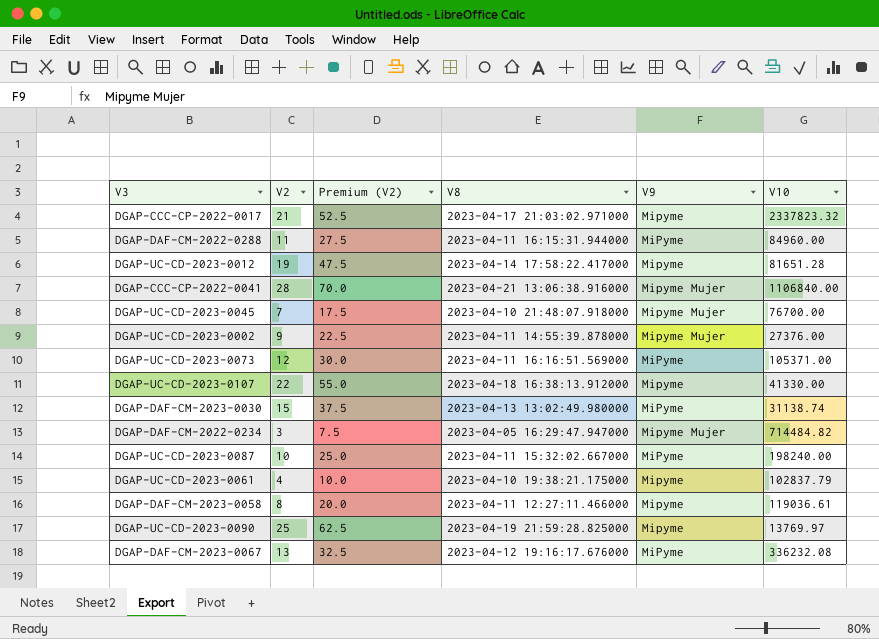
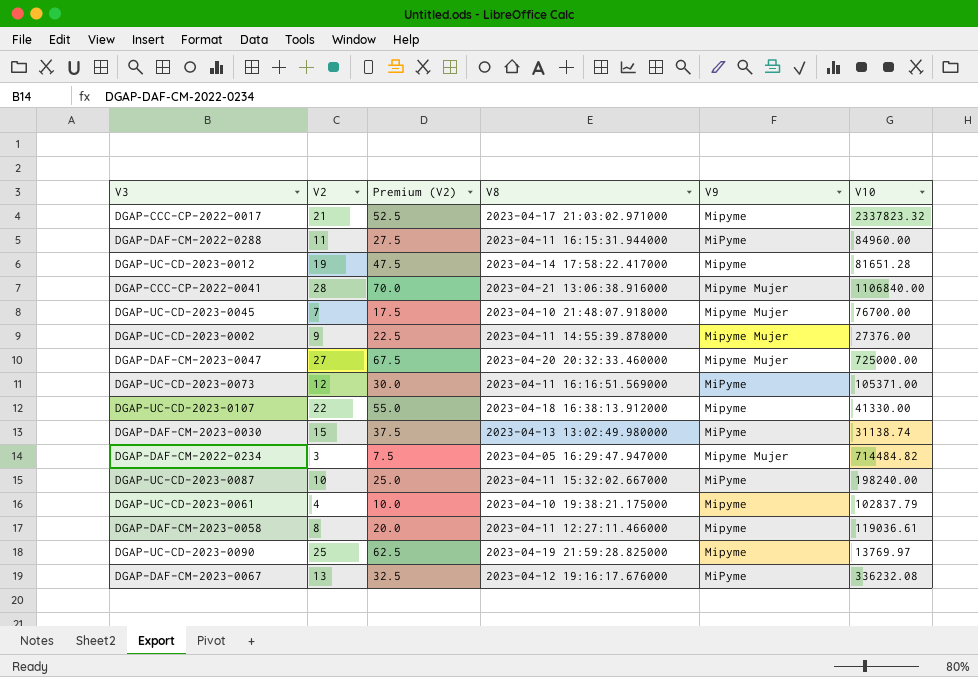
row DGAP-DAF-CM-2023-0047: none -> 27 | 67.5 | 2023-04-20 20:32:33.460000 | Mipyme Mujer | 725000.00

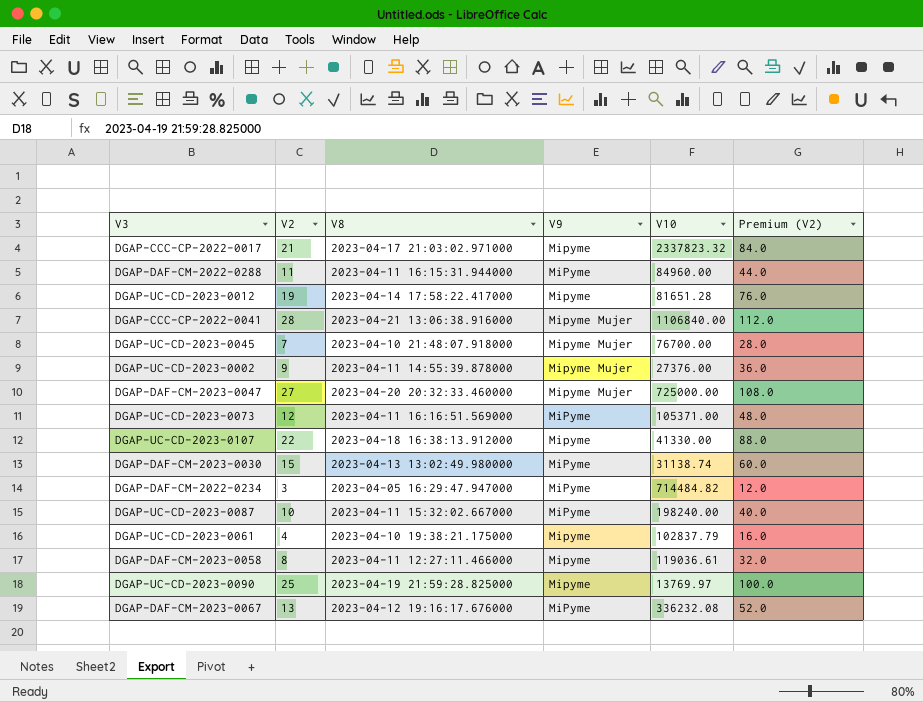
column Premium (V2) | formula: [V2] * 2.5 -> [V2] * 4
column Premium (V2) | position: 3 -> 6
DGAP-DAF-CM-2022-0234 | V9: Mipyme Mujer -> MiPyme

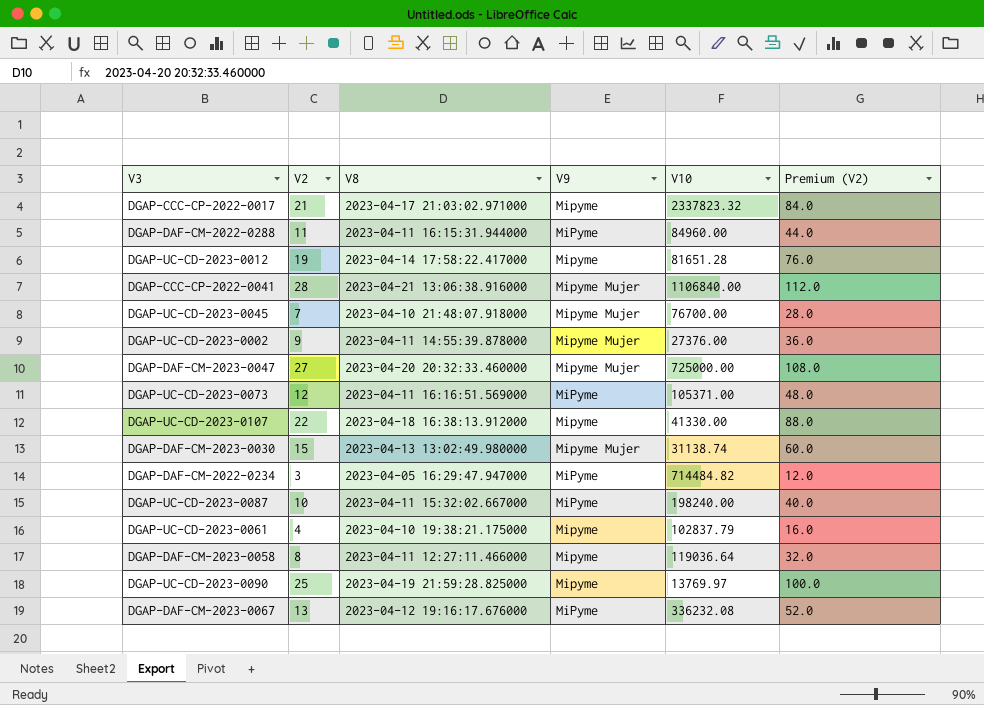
DGAP-DAF-CM-2023-0030 | V9: MiPyme -> Mipyme Mujer
DGAP-DAF-CM-2023-0058 | V10: 119036.61 -> 119036.64

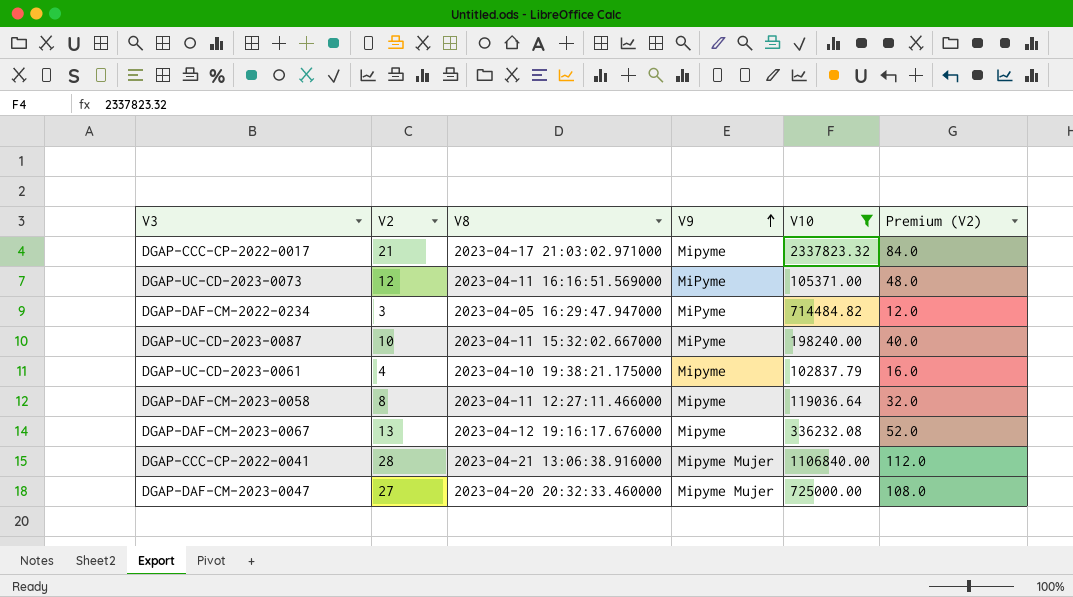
filter: none -> V10 >= 102837.79
row order: none -> V9 ascending
DGAP-DAF-CM-2023-0067 | V9: MiPyme -> Mipyme

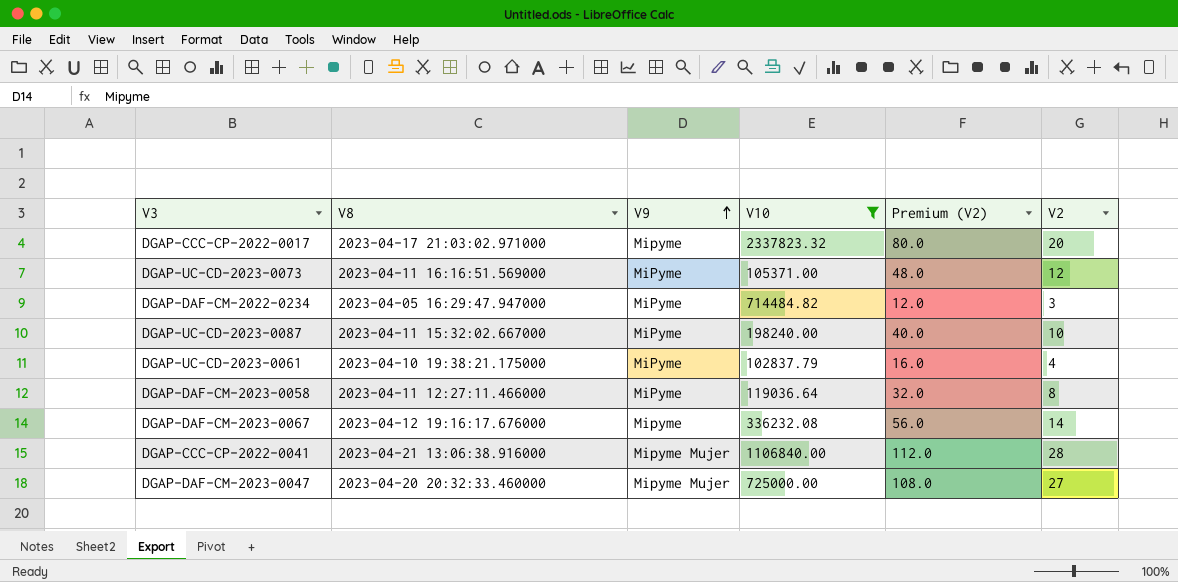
column V2 | position: 2 -> 6
DGAP-CCC-CP-2022-0017 | Premium (V2): 84.0 -> 80.0
DGAP-CCC-CP-2022-0017 | V2: 21 -> 20
DGAP-UC-CD-2023-0061 | V9: Mipyme -> MiPyme
DGAP-DAF-CM-2023-0058 | V9: Mipyme -> MiPyme
DGAP-DAF-CM-2023-0067 | Premium (V2): 52.0 -> 56.0
DGAP-DAF-CM-2023-0067 | V2: 13 -> 14

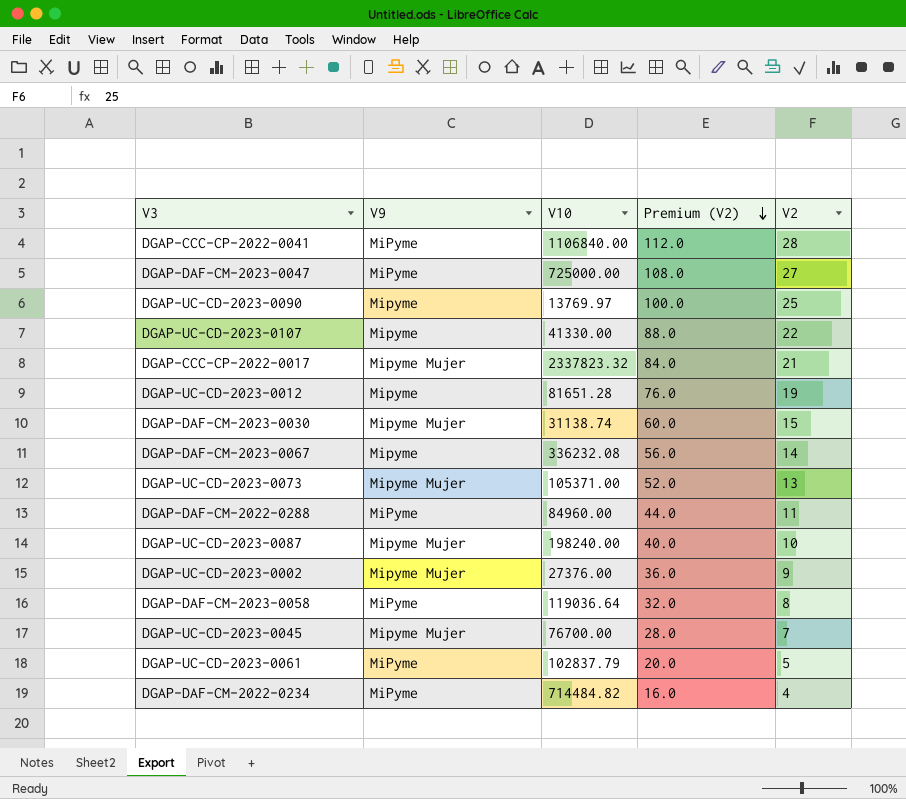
filter: V10 >= 102837.79 -> none
row order: V9 ascending -> Premium (V2) descending
column V8 | position: 2 -> none
DGAP-CCC-CP-2022-0041 | V9: Mipyme Mujer -> MiPyme
DGAP-DAF-CM-2023-0047 | V9: Mipyme Mujer -> MiPyme
DGAP-CCC-CP-2022-0017 | V9: Mipyme -> Mipyme Mujer
DGAP-CCC-CP-2022-0017 | Premium (V2): 80.0 -> 84.0
DGAP-CCC-CP-2022-0017 | V2: 20 -> 21
DGAP-UC-CD-2023-0073 | V9: MiPyme -> Mipyme Mujer
DGAP-UC-CD-2023-0073 | Premium (V2): 48.0 -> 52.0
DGAP-UC-CD-2023-0073 | V2: 12 -> 13
DGAP-UC-CD-2023-0087 | V9: MiPyme -> Mipyme Mujer
DGAP-UC-CD-2023-0061 | Premium (V2): 16.0 -> 20.0
DGAP-UC-CD-2023-0061 | V2: 4 -> 5
DGAP-DAF-CM-2022-0234 | Premium (V2): 12.0 -> 16.0
DGAP-DAF-CM-2022-0234 | V2: 3 -> 4

